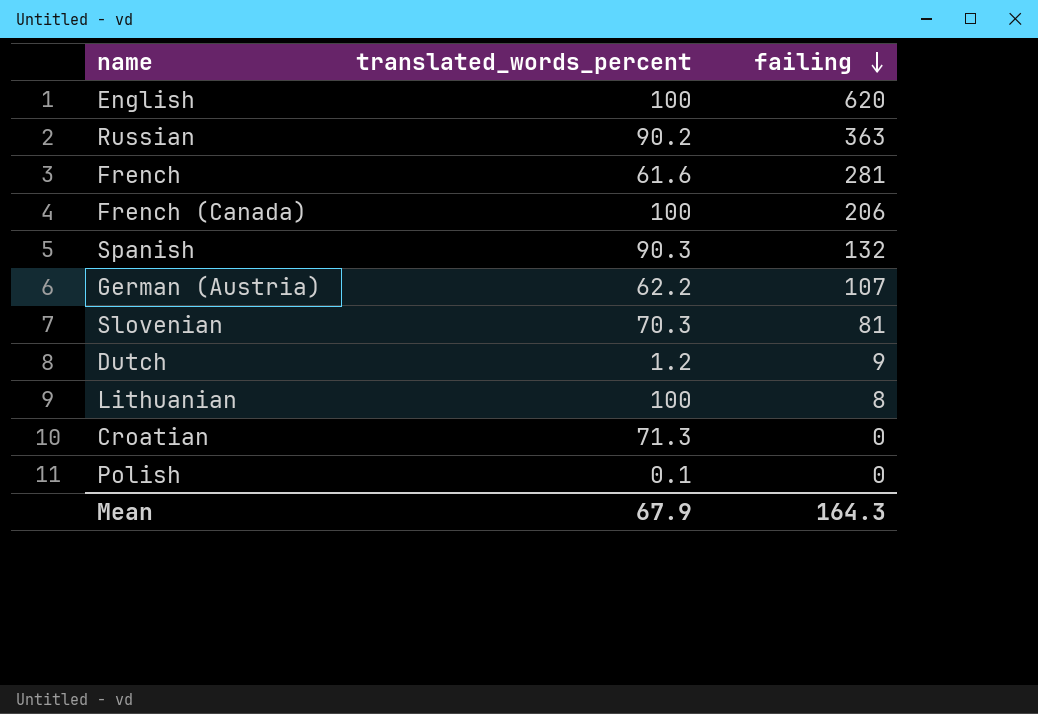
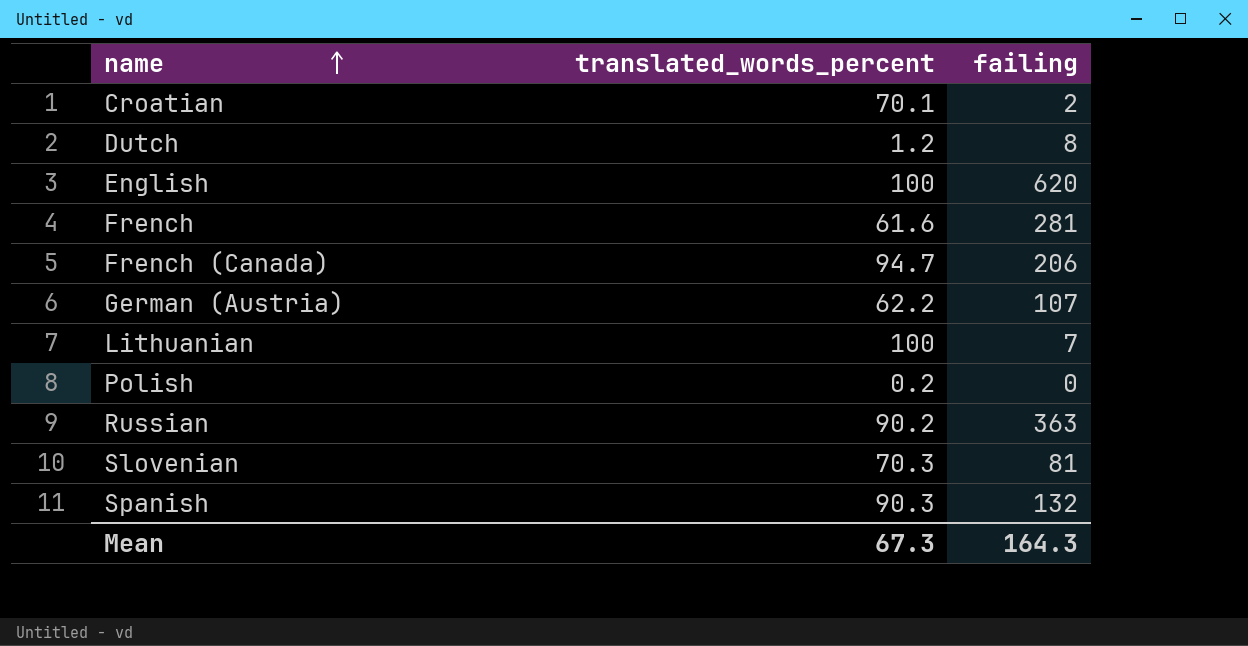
row order: failing descending -> name ascending
Croatian | translated_words_percent: 71.3 -> 70.1
Croatian | failing: 0 -> 2
Dutch | failing: 9 -> 8
French (Canada) | translated_words_percent: 100 -> 94.7
Lithuanian | failing: 8 -> 7
Polish | translated_words_percent: 0.1 -> 0.2
Mean | translated_words_percent: 67.9 -> 67.3

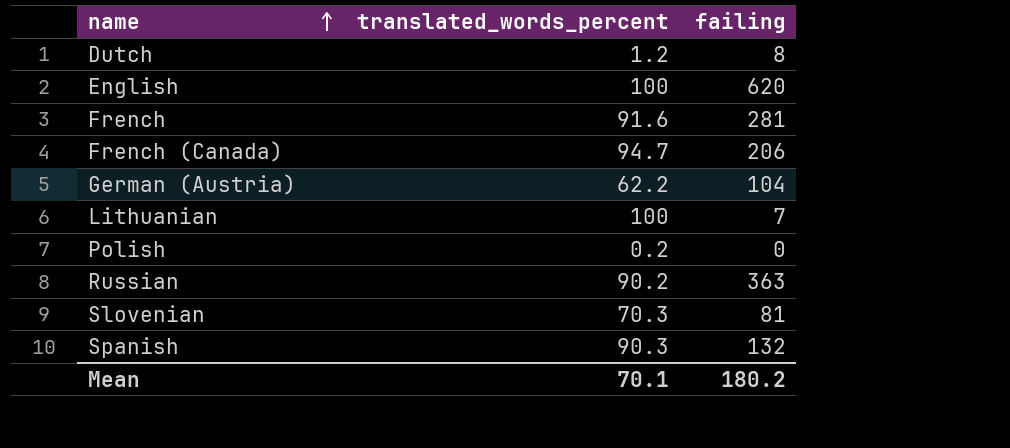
row Croatian: 70.1 | 2 -> none
French | translated_words_percent: 61.6 -> 91.6
German (Austria) | failing: 107 -> 104
Mean | translated_words_percent: 67.3 -> 70.1
Mean | failing: 164.3 -> 180.2

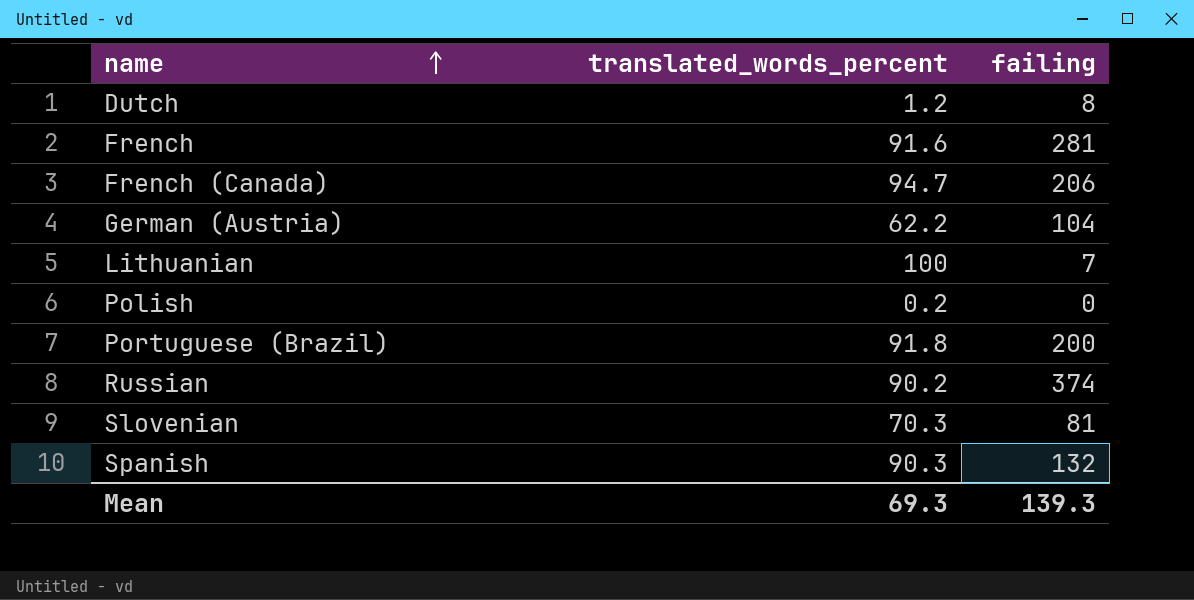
row English: 100 | 620 -> none
row Portuguese (Brazil): none -> 91.8 | 200
Russian | failing: 363 -> 374
Mean | translated_words_percent: 70.1 -> 69.3
Mean | failing: 180.2 -> 139.3

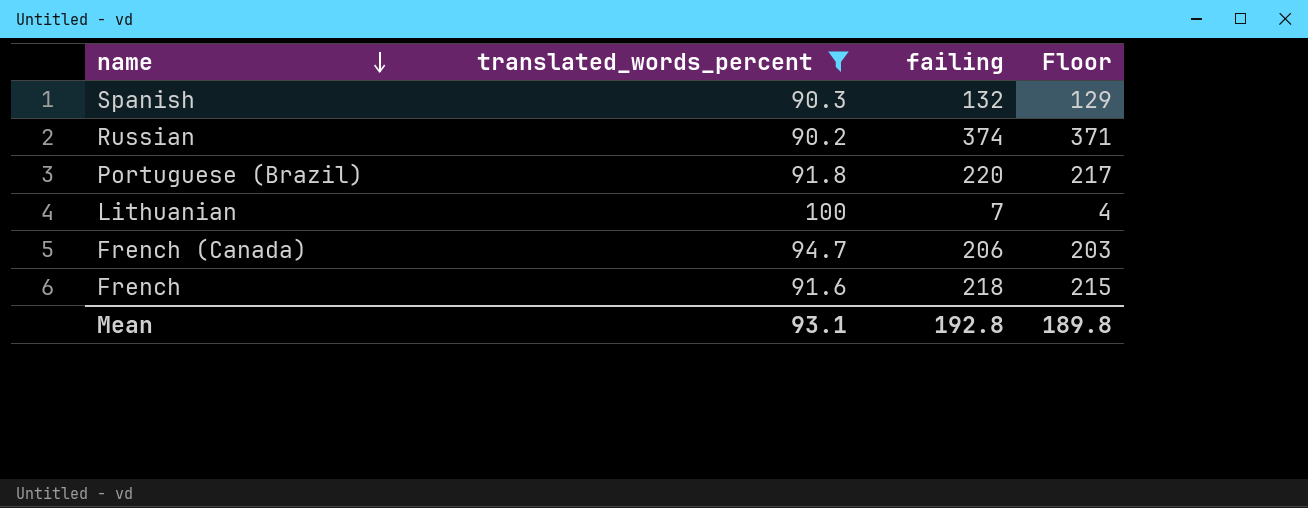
filter: none -> translated_words_percent >= 90.2
row order: name ascending -> name descending
column Floor | formula: none -> [failing] - 3
Portuguese (Brazil) | failing: 200 -> 220
French | failing: 281 -> 218
Mean | translated_words_percent: 69.3 -> 93.1
Mean | failing: 139.3 -> 192.8

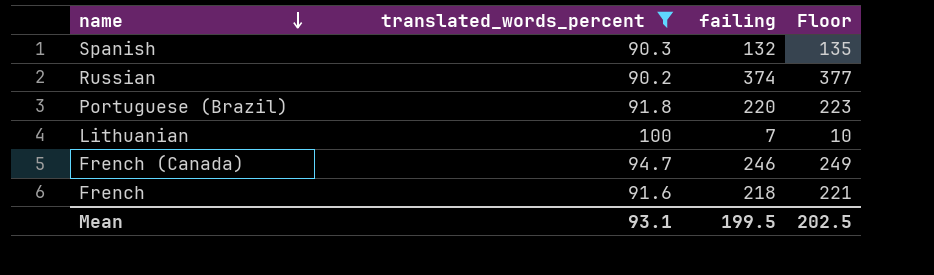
column Floor | formula: [failing] - 3 -> [failing] + 3
French (Canada) | failing: 206 -> 246
Mean | failing: 192.8 -> 199.5
Mean | Floor: 189.8 -> 202.5

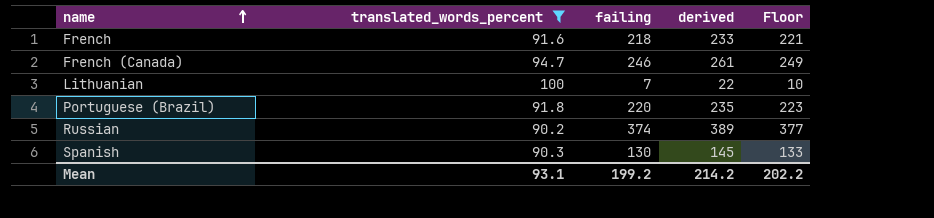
row order: name descending -> name ascending
column derived | formula: none -> [failing] + 15
Spanish | failing: 132 -> 130
Spanish | Floor: 135 -> 133
Mean | failing: 199.5 -> 199.2
Mean | Floor: 202.5 -> 202.2

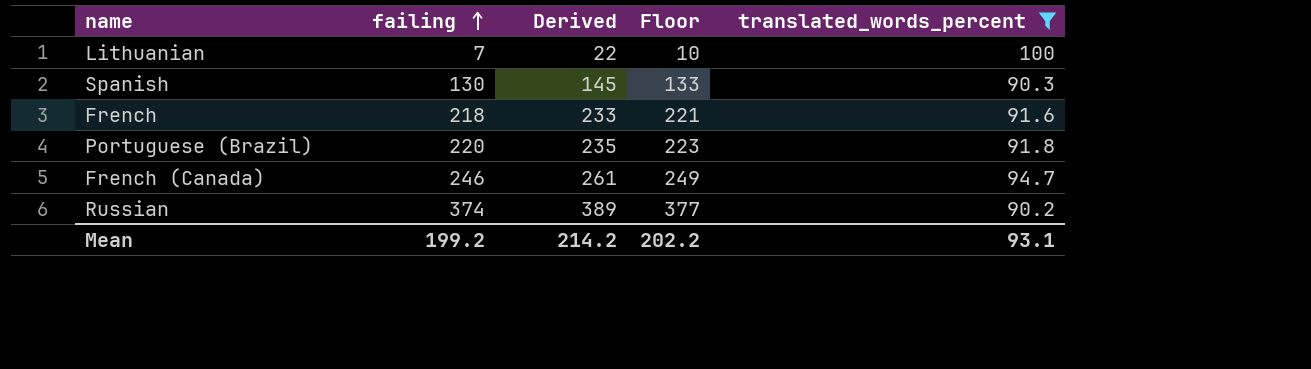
row order: name ascending -> failing ascending
column name: derived -> Derived
column translated_words_percent | position: 2 -> 5

